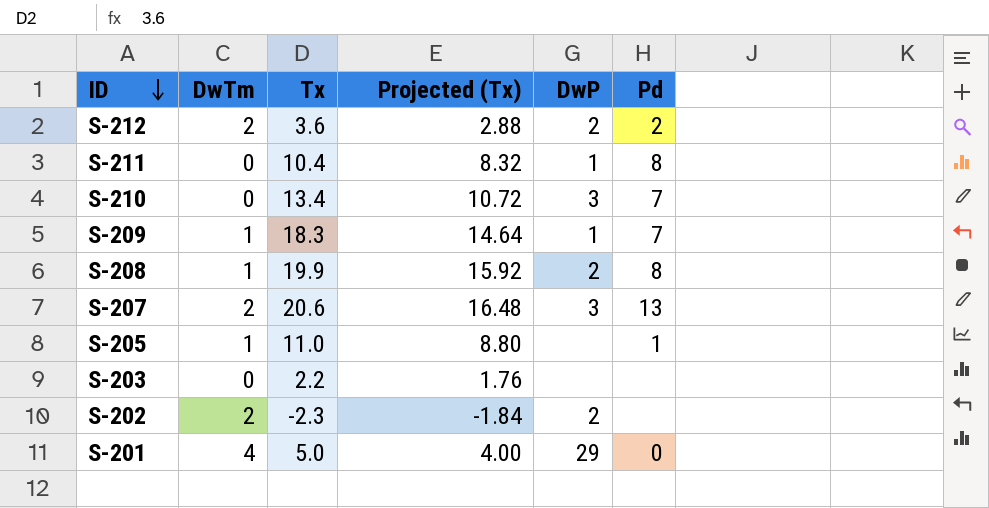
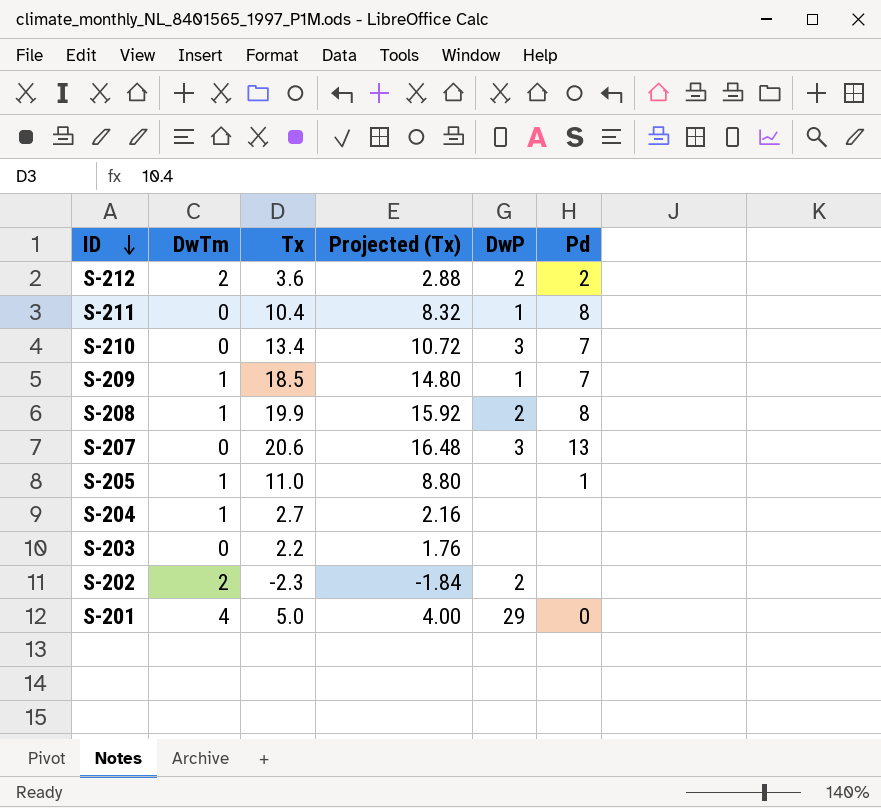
S-209 | Tx: 18.3 -> 18.5
S-209 | Projected (Tx): 14.64 -> 14.80
S-207 | DwTm: 2 -> 0
row S-204: none -> 1 | 2.7 | 2.16 | none | none

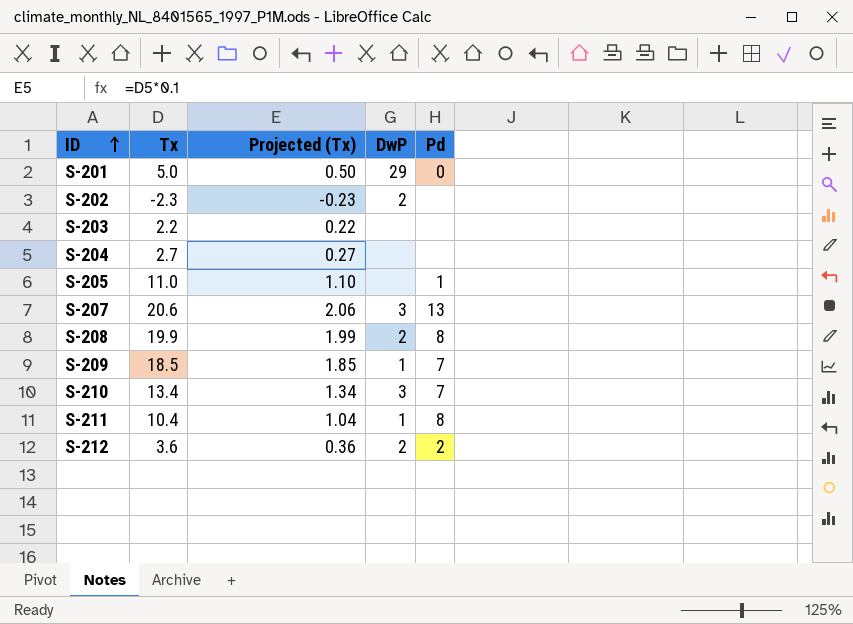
row order: ID descending -> ID ascending
column DwTm | position: 2 -> none
column Projected (Tx) | formula: [Tx] * 0.8 -> [Tx] * 0.1

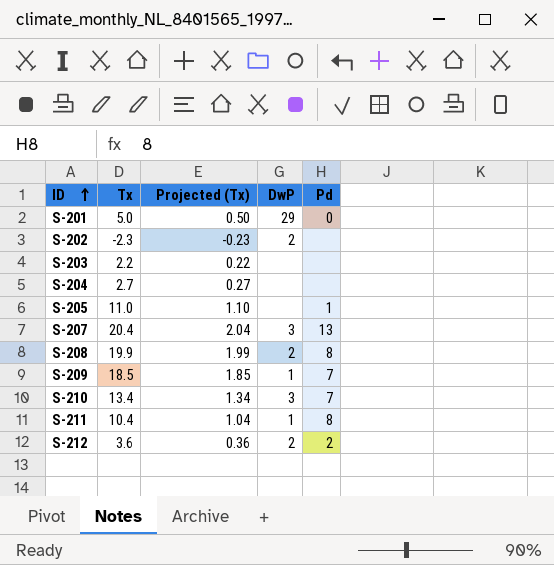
S-207 | Tx: 20.6 -> 20.4
S-207 | Projected (Tx): 2.06 -> 2.04

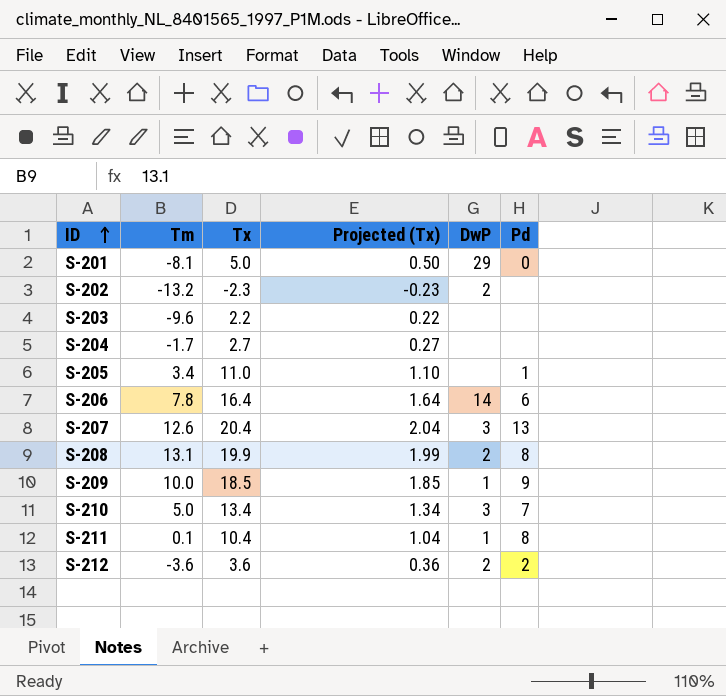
column Tm | position: none -> 2
row S-206: none -> 7.8 | 16.4 | 1.64 | 14 | 6
S-209 | Pd: 7 -> 9

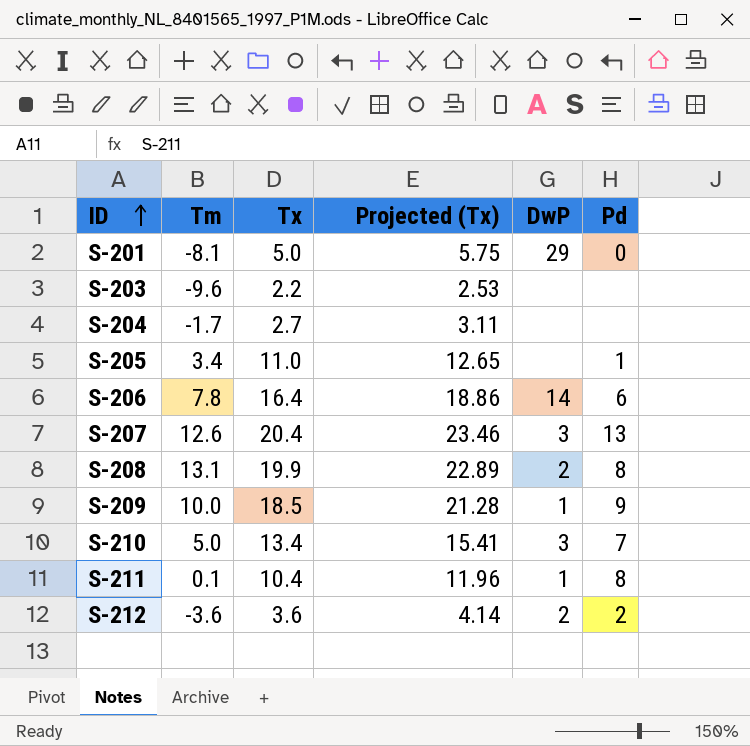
column Projected (Tx) | formula: [Tx] * 0.1 -> [Tx] * 1.15
row S-202: -13.2 | -2.3 | -0.23 | 2 | none -> none

